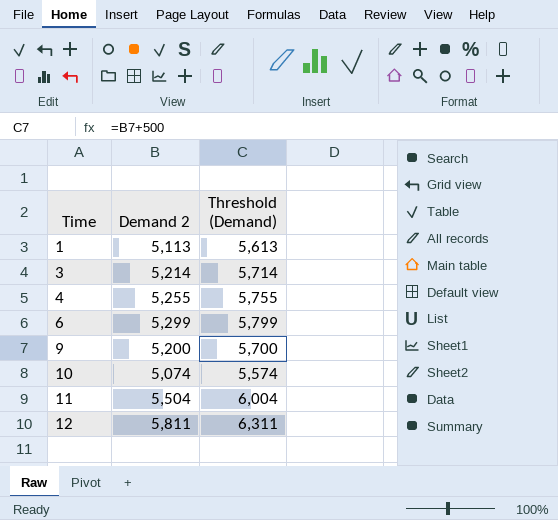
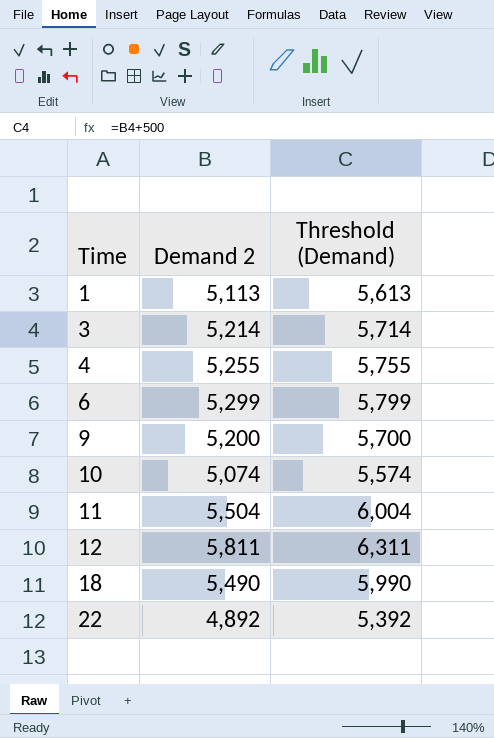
row 18: none -> 5,490 | 5,990
row 22: none -> 4,892 | 5,392

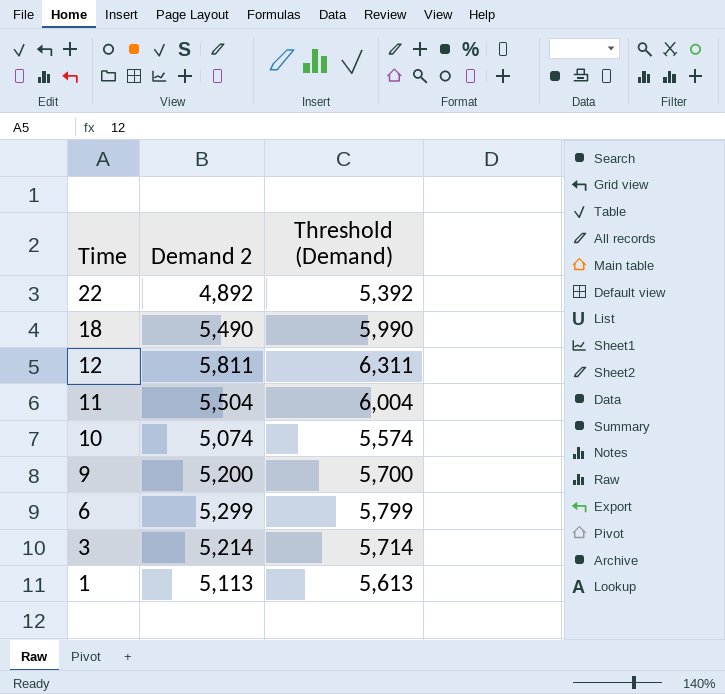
row order: Time ascending -> Time descending
row 4: 5,255 | 5,755 -> none

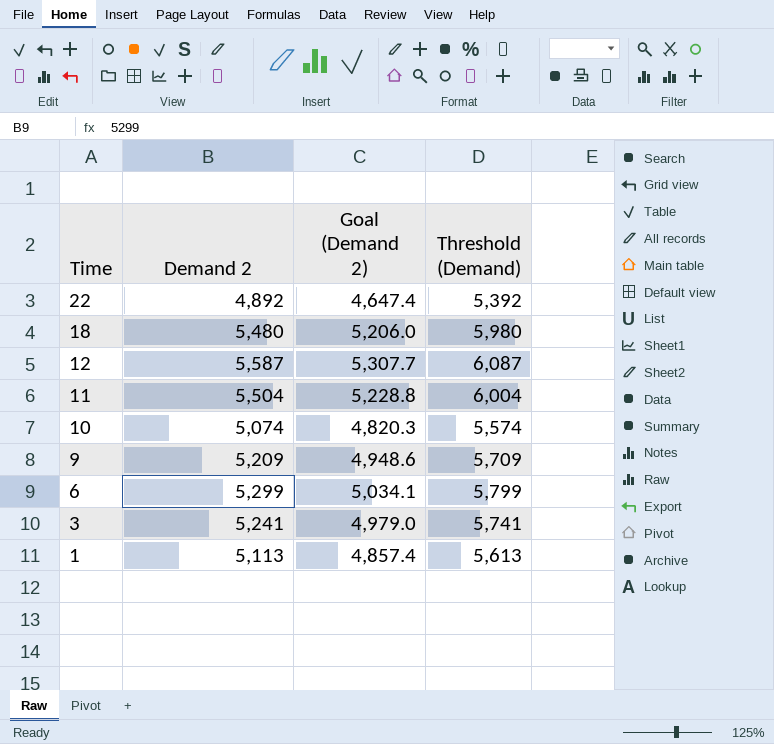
column Goal (Demand 2) | formula: none -> [Demand 2] * 0.95
18 | Demand 2: 5,490 -> 5,480
18 | Threshold (Demand): 5,990 -> 5,980
12 | Demand 2: 5,811 -> 5,587
12 | Threshold (Demand): 6,311 -> 6,087
9 | Demand 2: 5,200 -> 5,209
9 | Threshold (Demand): 5,700 -> 5,709
3 | Demand 2: 5,214 -> 5,241
3 | Threshold (Demand): 5,714 -> 5,741

